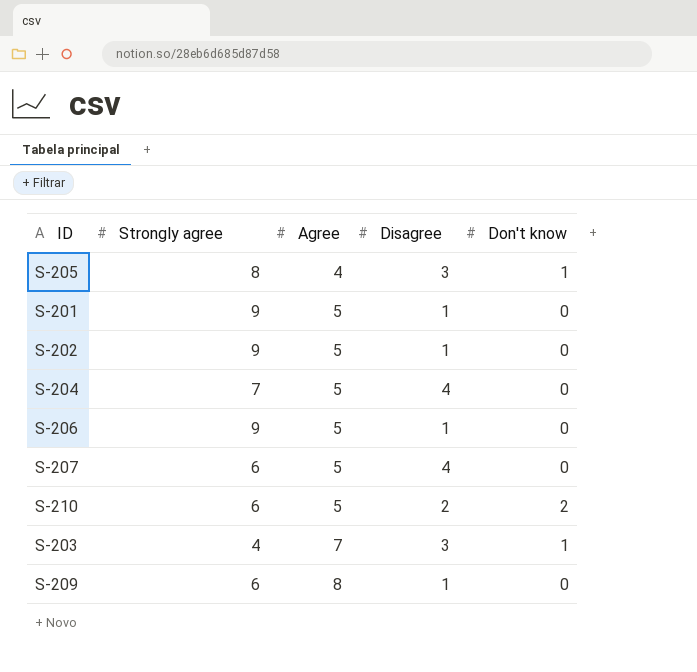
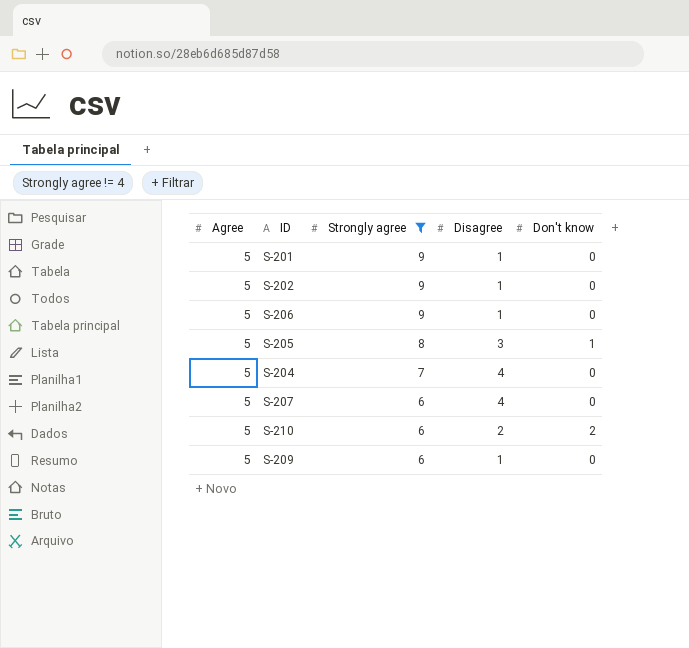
filter: none -> Strongly agree != 4
row order: Agree ascending -> Strongly agree descending
column Agree | position: 3 -> 1
S-205 | Agree: 4 -> 5
S-209 | Agree: 8 -> 5

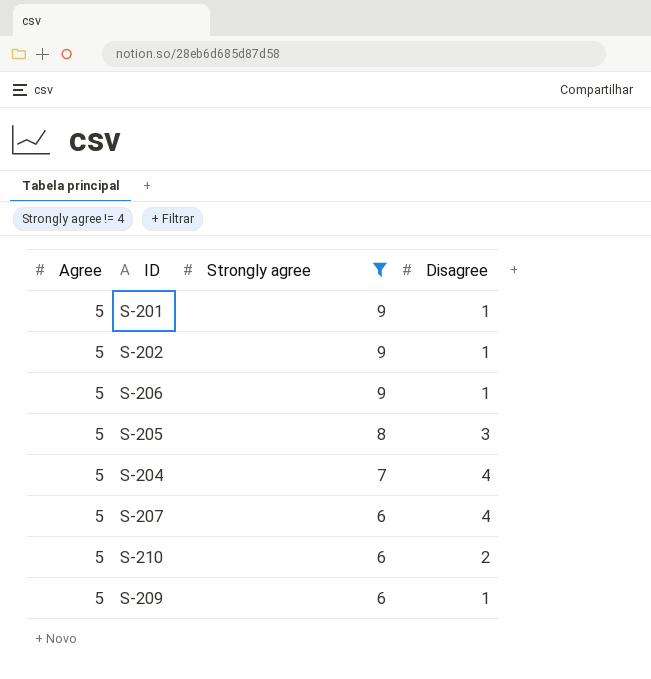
column Don't know | position: 5 -> none

